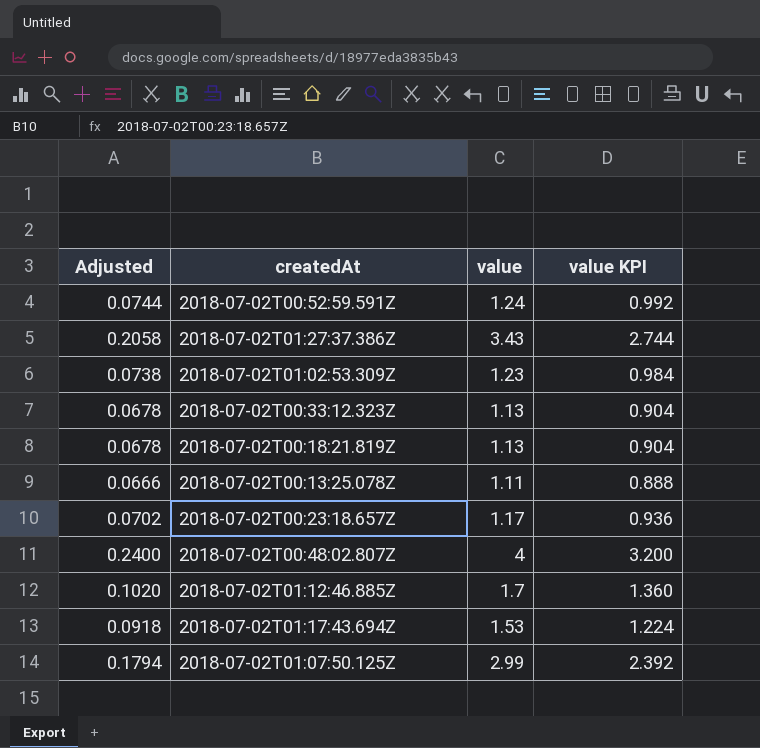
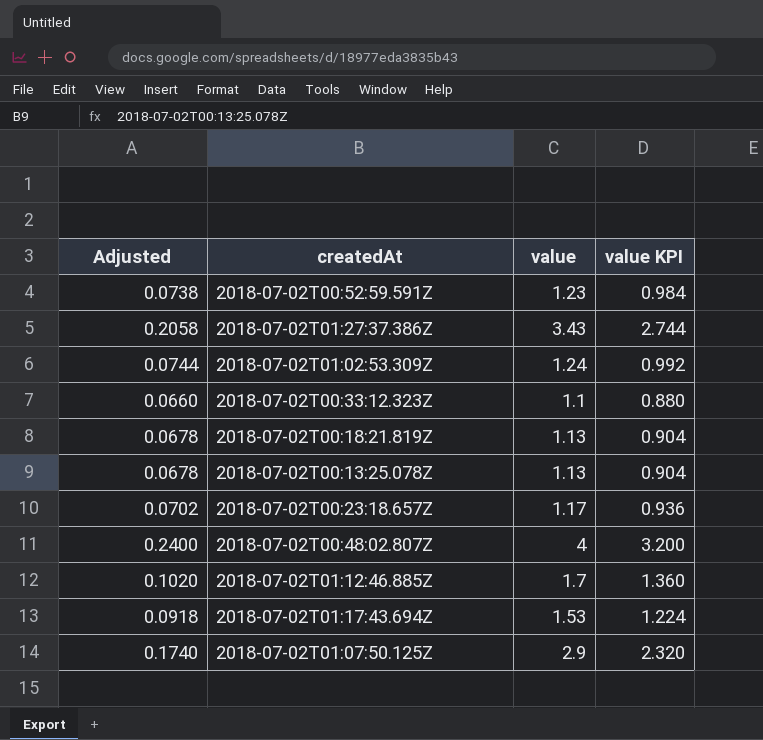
2018-07-02T00:52:59.591Z | Adjusted: 0.0744 -> 0.0738
2018-07-02T00:52:59.591Z | value: 1.24 -> 1.23
2018-07-02T00:52:59.591Z | value KPI: 0.992 -> 0.984
2018-07-02T01:02:53.309Z | Adjusted: 0.0738 -> 0.0744
2018-07-02T01:02:53.309Z | value: 1.23 -> 1.24
2018-07-02T01:02:53.309Z | value KPI: 0.984 -> 0.992
2018-07-02T00:33:12.323Z | Adjusted: 0.0678 -> 0.0660
2018-07-02T00:33:12.323Z | value: 1.13 -> 1.1
2018-07-02T00:33:12.323Z | value KPI: 0.904 -> 0.880
2018-07-02T00:13:25.078Z | Adjusted: 0.0666 -> 0.0678
2018-07-02T00:13:25.078Z | value: 1.11 -> 1.13
2018-07-02T00:13:25.078Z | value KPI: 0.888 -> 0.904
2018-07-02T01:07:50.125Z | Adjusted: 0.1794 -> 0.1740
2018-07-02T01:07:50.125Z | value: 2.99 -> 2.9
2018-07-02T01:07:50.125Z | value KPI: 2.392 -> 2.320

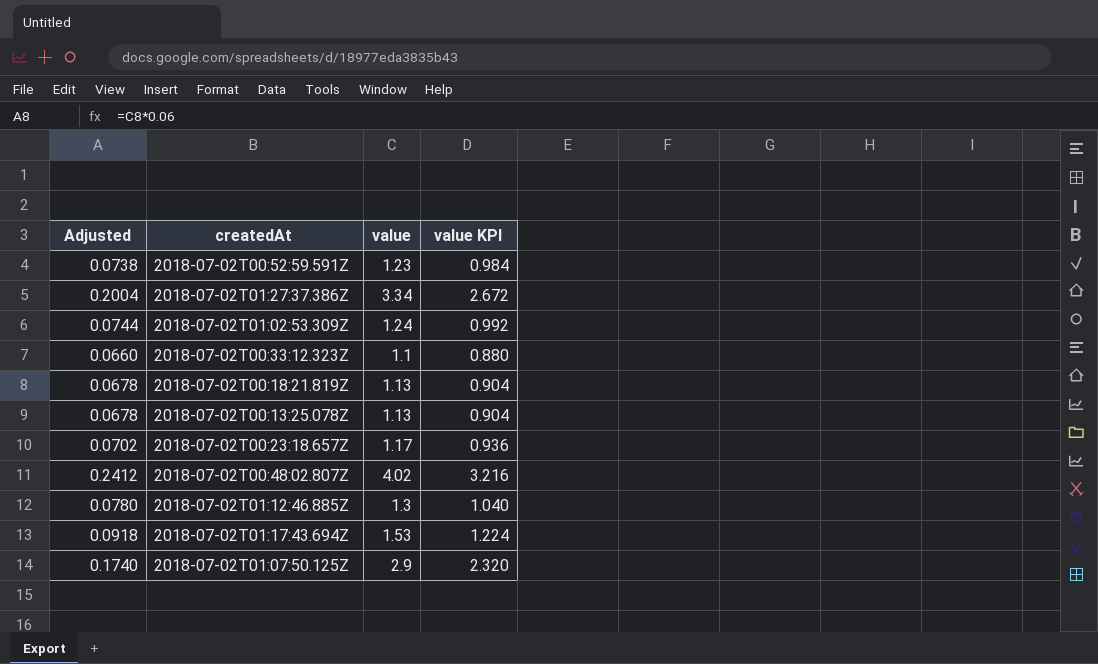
2018-07-02T01:27:37.386Z | Adjusted: 0.2058 -> 0.2004
2018-07-02T01:27:37.386Z | value: 3.43 -> 3.34
2018-07-02T01:27:37.386Z | value KPI: 2.744 -> 2.672
2018-07-02T00:48:02.807Z | Adjusted: 0.2400 -> 0.2412
2018-07-02T00:48:02.807Z | value: 4 -> 4.02
2018-07-02T00:48:02.807Z | value KPI: 3.200 -> 3.216
2018-07-02T01:12:46.885Z | Adjusted: 0.1020 -> 0.0780
2018-07-02T01:12:46.885Z | value: 1.7 -> 1.3
2018-07-02T01:12:46.885Z | value KPI: 1.360 -> 1.040

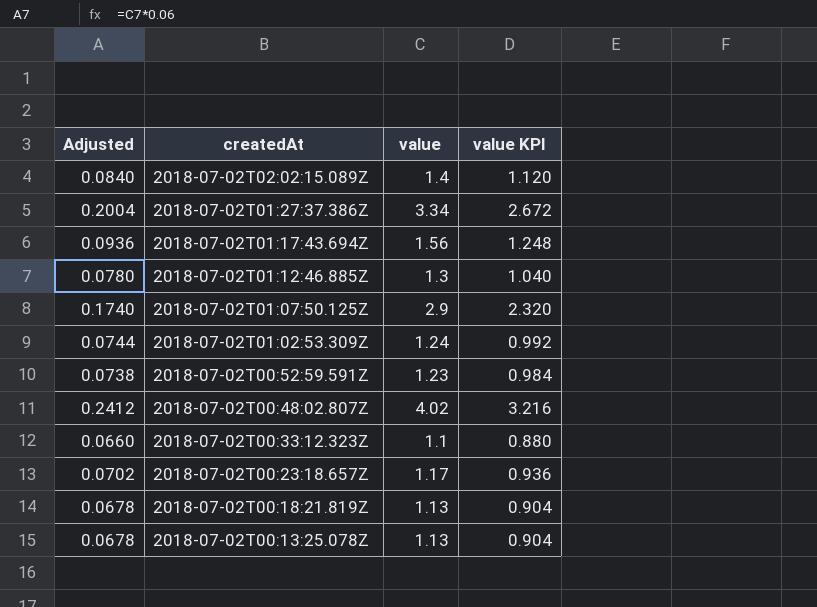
row order: none -> createdAt descending
row 2018-07-02T02:02:15.089Z: none -> 0.0840 | 1.4 | 1.120
2018-07-02T01:17:43.694Z | Adjusted: 0.0918 -> 0.0936
2018-07-02T01:17:43.694Z | value: 1.53 -> 1.56
2018-07-02T01:17:43.694Z | value KPI: 1.224 -> 1.248

